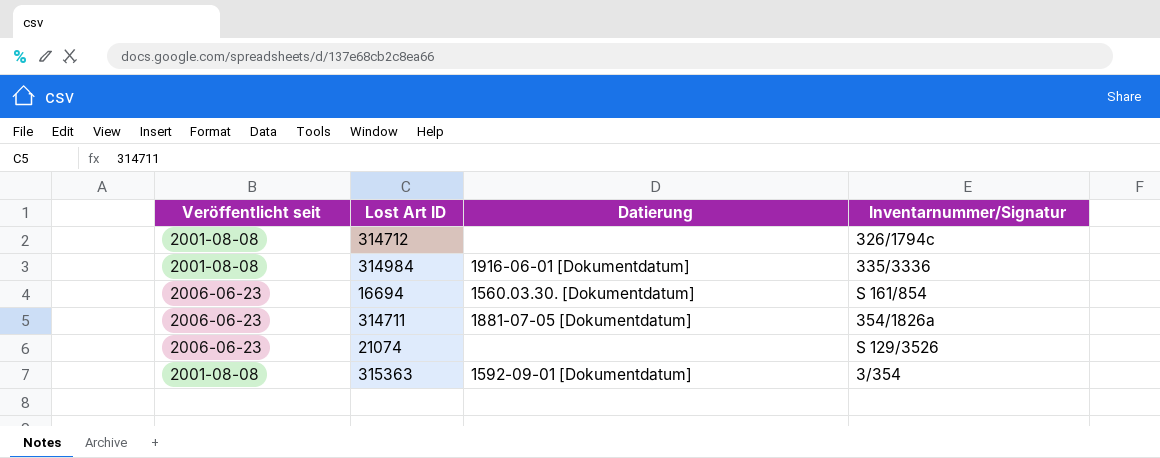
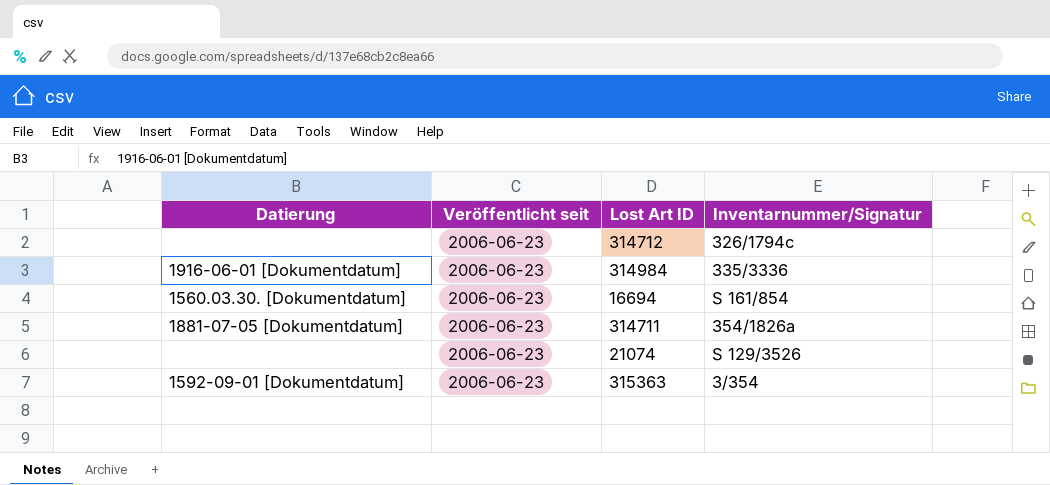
column Datierung | position: 3 -> 1
314712 | Veröffentlicht seit: 2001-08-08 -> 2006-06-23
314984 | Veröffentlicht seit: 2001-08-08 -> 2006-06-23
315363 | Veröffentlicht seit: 2001-08-08 -> 2006-06-23

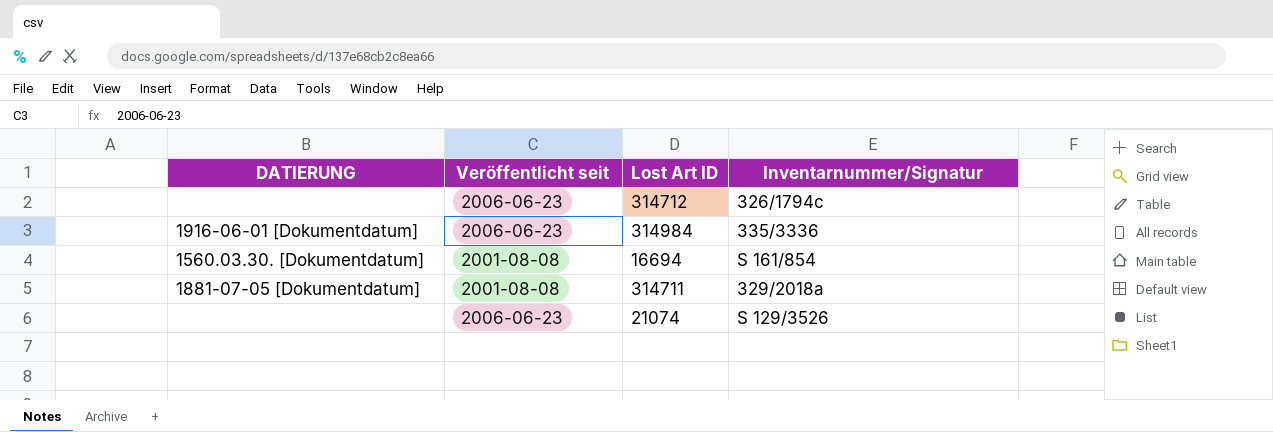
column name: Datierung -> DATIERUNG
row 315363: 1592-09-01 [Dokumentdatum] | 2006-06-23 | 3/354 -> none
16694 | Veröffentlicht seit: 2006-06-23 -> 2001-08-08
314711 | Veröffentlicht seit: 2006-06-23 -> 2001-08-08
314711 | Inventarnummer/Signatur: 354/1826a -> 329/2018a

